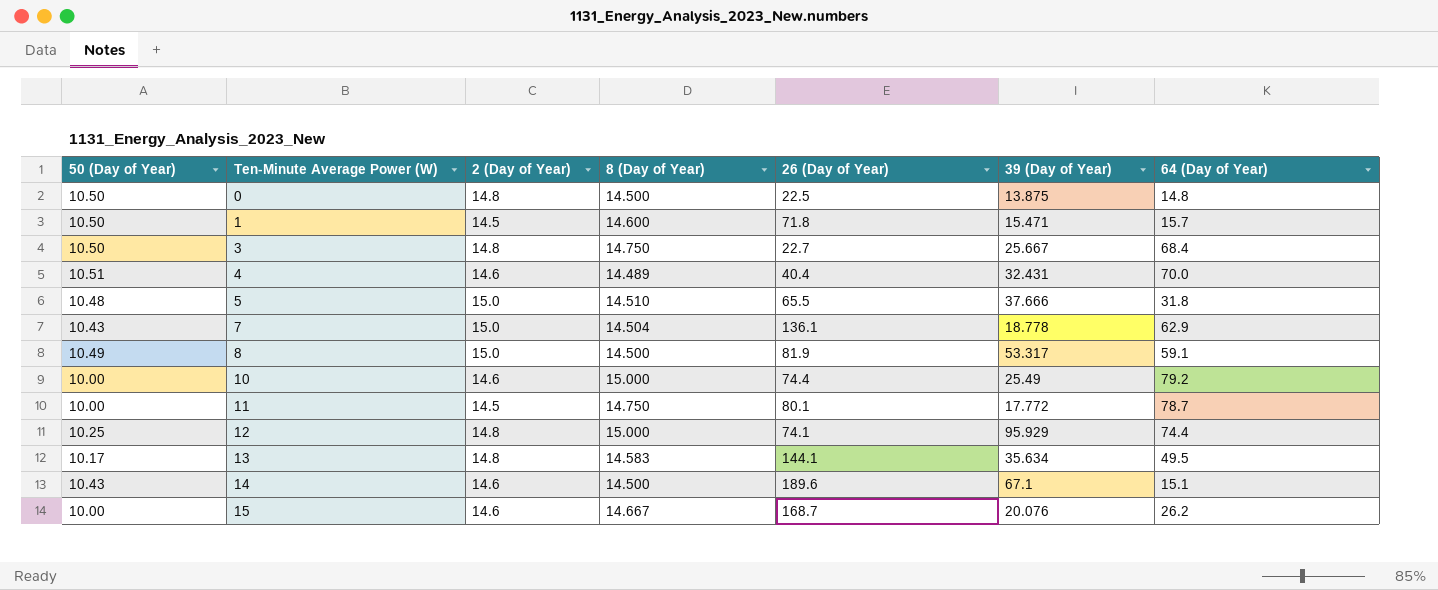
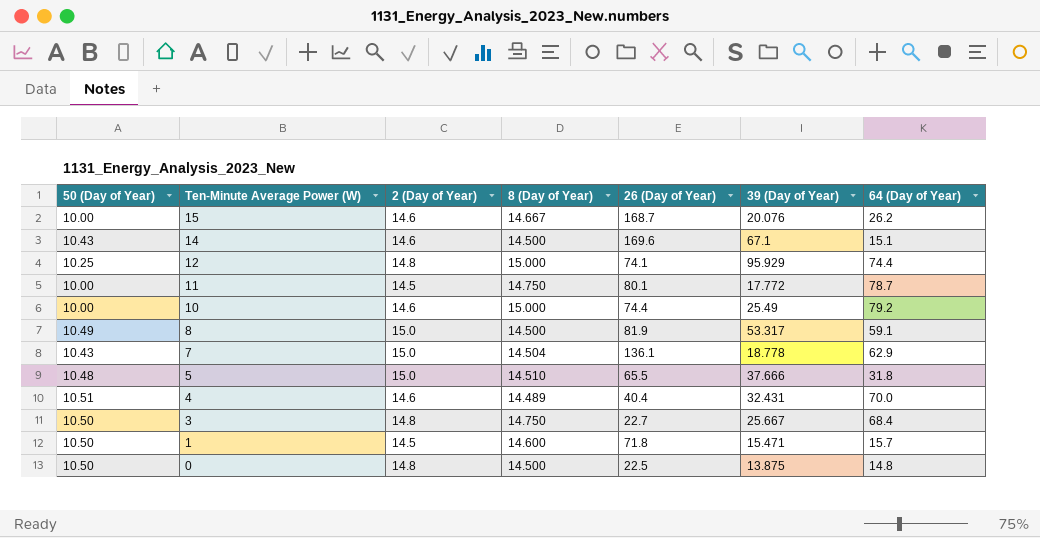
row order: Ten-Minute Average Power (W) ascending -> Ten-Minute Average Power (W) descending
row 13: 10.17 | 14.8 | 14.583 | 144.1 | 35.634 | 49.5 -> none
14 | 26 (Day of Year): 189.6 -> 169.6

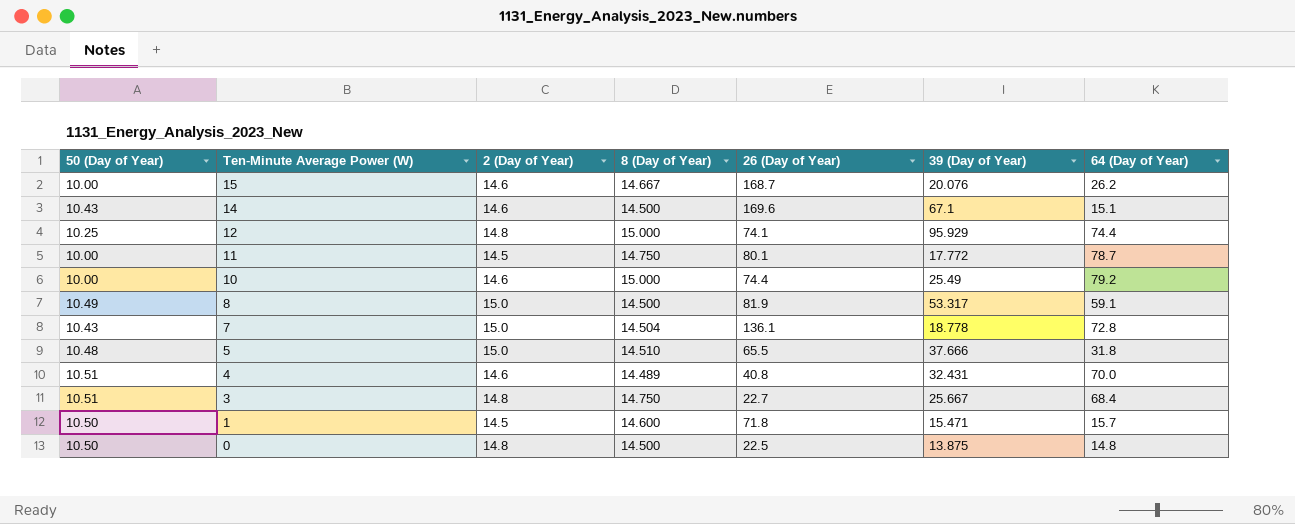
7 | 64 (Day of Year): 62.9 -> 72.8
4 | 26 (Day of Year): 40.4 -> 40.8
3 | 50 (Day of Year): 10.50 -> 10.51

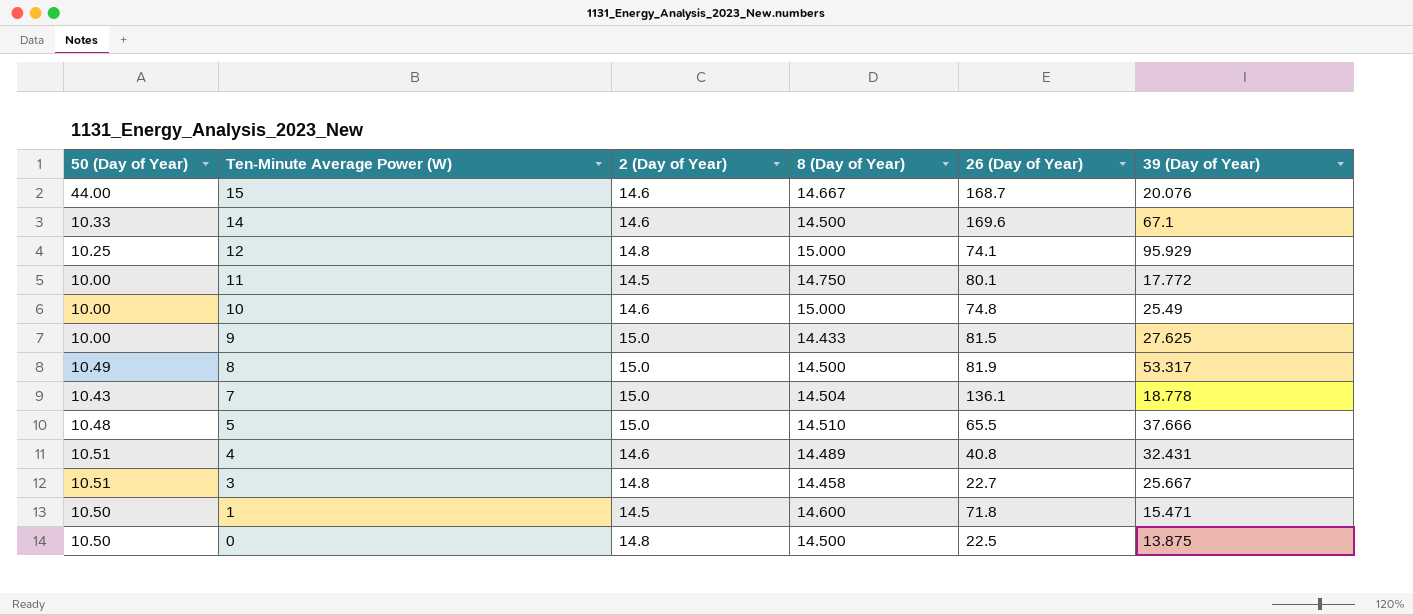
column 64 (Day of Year) | position: 7 -> none
15 | 50 (Day of Year): 10.00 -> 44.00
14 | 50 (Day of Year): 10.43 -> 10.33
10 | 26 (Day of Year): 74.4 -> 74.8
row 9: none -> 10.00 | 15.0 | 14.433 | 81.5 | 27.625
3 | 8 (Day of Year): 14.750 -> 14.458

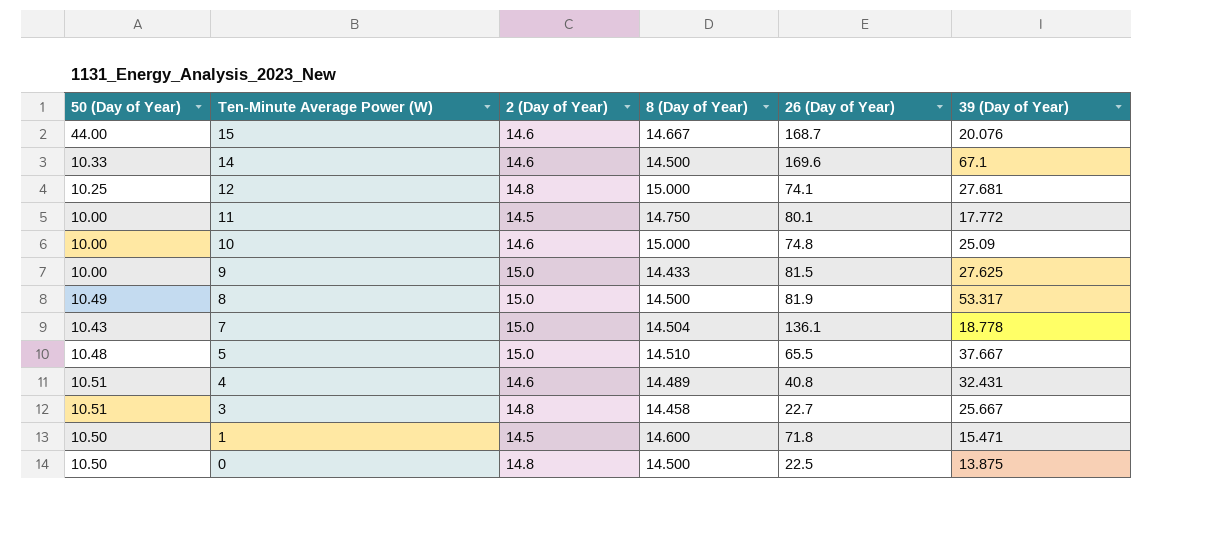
12 | 39 (Day of Year): 95.929 -> 27.681
10 | 39 (Day of Year): 25.49 -> 25.09
5 | 39 (Day of Year): 37.666 -> 37.667

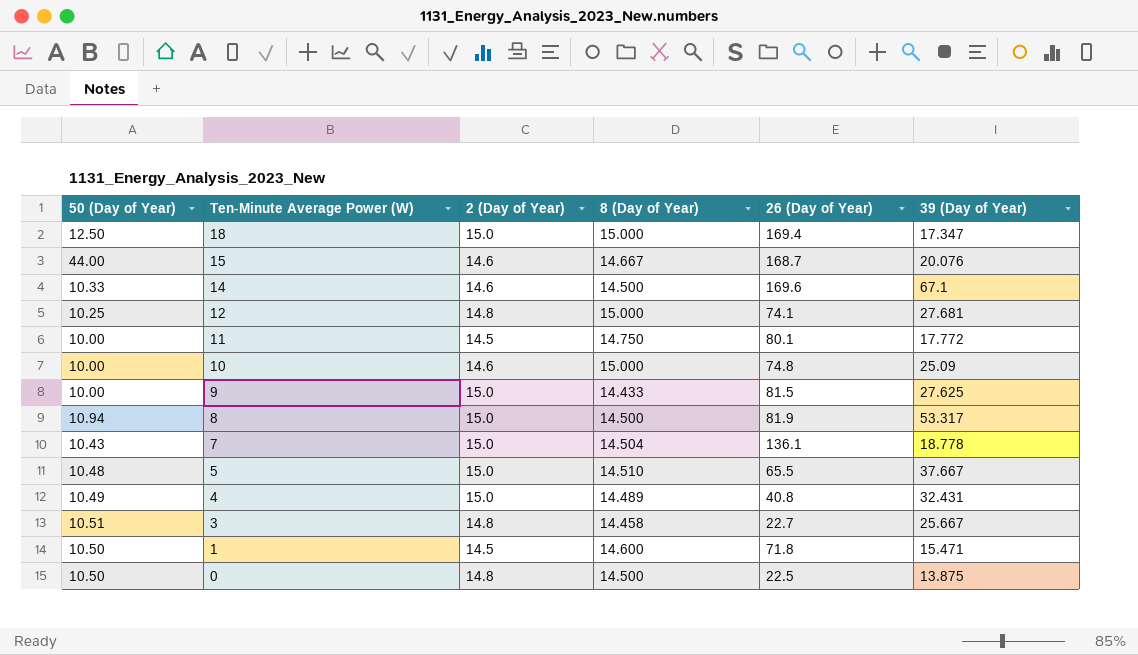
row 18: none -> 12.50 | 15.0 | 15.000 | 169.4 | 17.347
8 | 50 (Day of Year): 10.49 -> 10.94
4 | 50 (Day of Year): 10.51 -> 10.49
4 | 2 (Day of Year): 14.6 -> 15.0

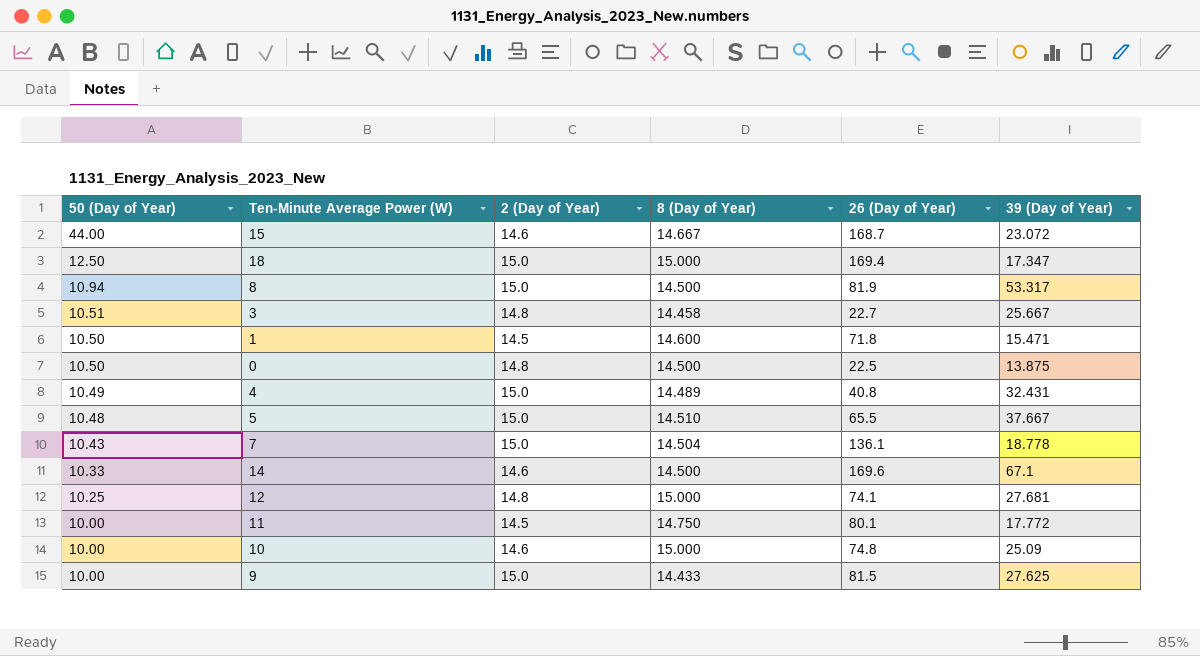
row order: Ten-Minute Average Power (W) descending -> 50 (Day of Year) descending
15 | 39 (Day of Year): 20.076 -> 23.072

